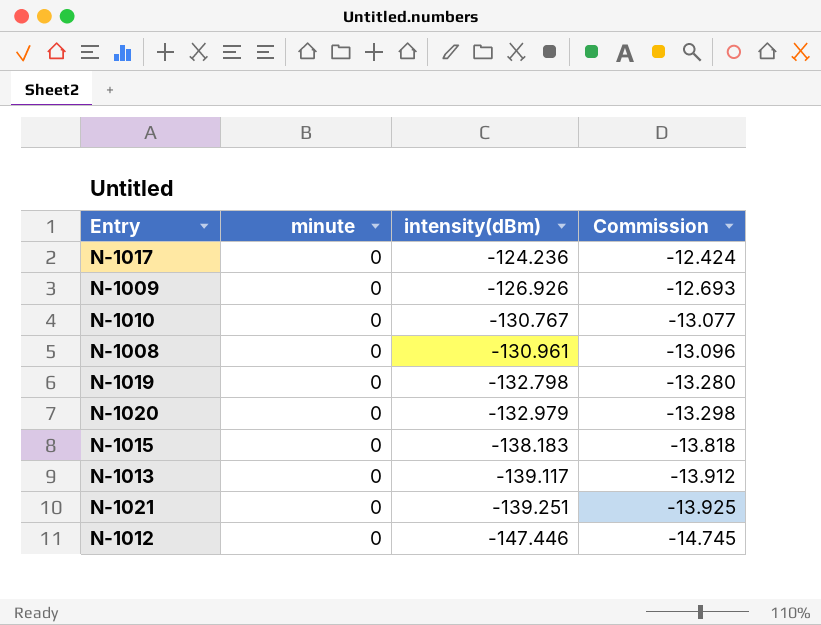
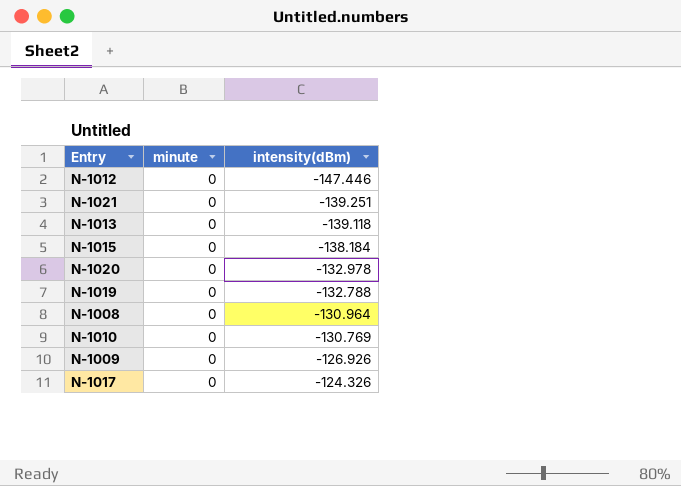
row order: intensity(dBm) descending -> intensity(dBm) ascending
column Commission | formula: [intensity(dBm)] * 0.1 -> none
N-1013 | intensity(dBm): -139.117 -> -139.118
N-1015 | intensity(dBm): -138.183 -> -138.184
N-1020 | intensity(dBm): -132.979 -> -132.978
N-1019 | intensity(dBm): -132.798 -> -132.788
N-1008 | intensity(dBm): -130.961 -> -130.964
N-1010 | intensity(dBm): -130.767 -> -130.769
N-1017 | intensity(dBm): -124.236 -> -124.326

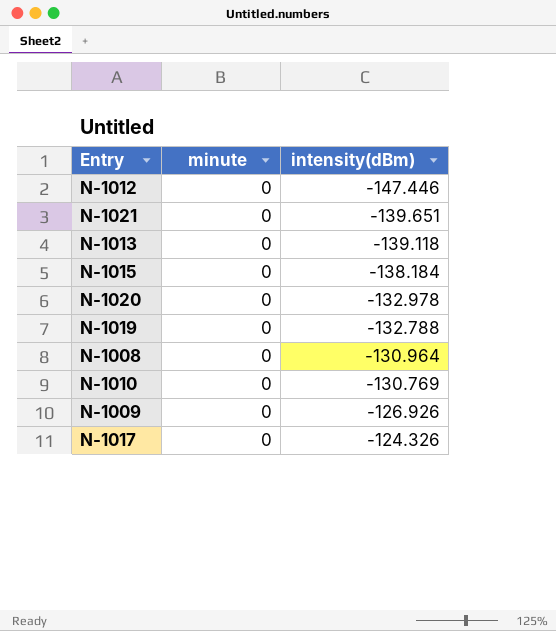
N-1021 | intensity(dBm): -139.251 -> -139.651

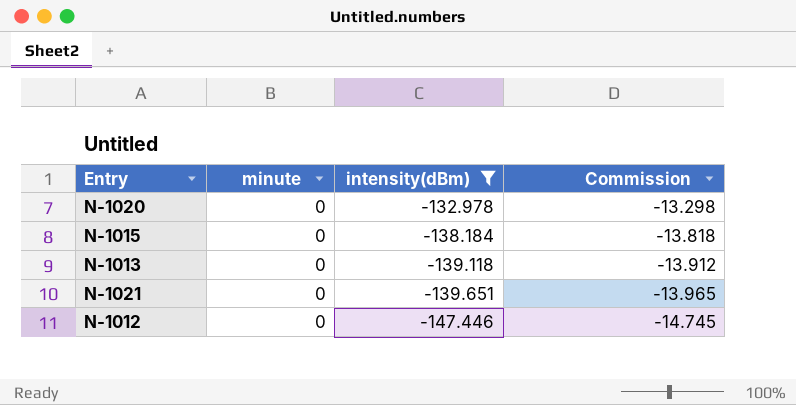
filter: none -> intensity(dBm) <= -132.978
row order: intensity(dBm) ascending -> intensity(dBm) descending
column Commission | formula: none -> [intensity(dBm)] * 0.1

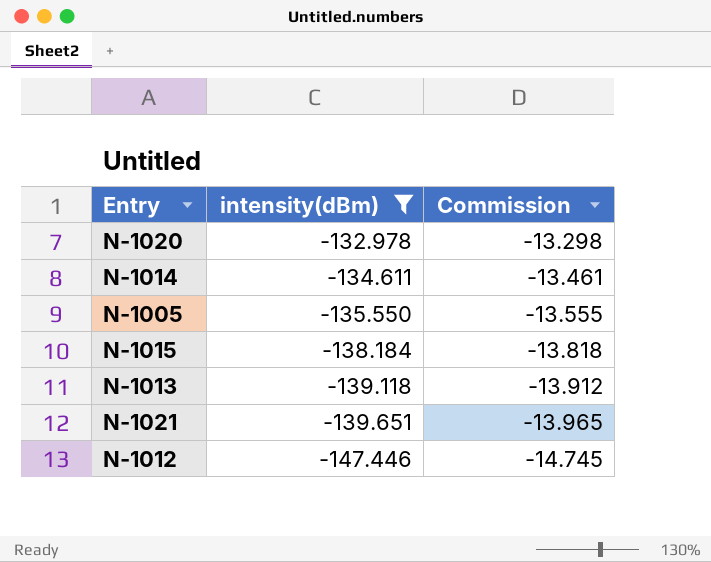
column minute | position: 2 -> none
row N-1014: none -> -134.611 | -13.461
row N-1005: none -> -135.550 | -13.555

